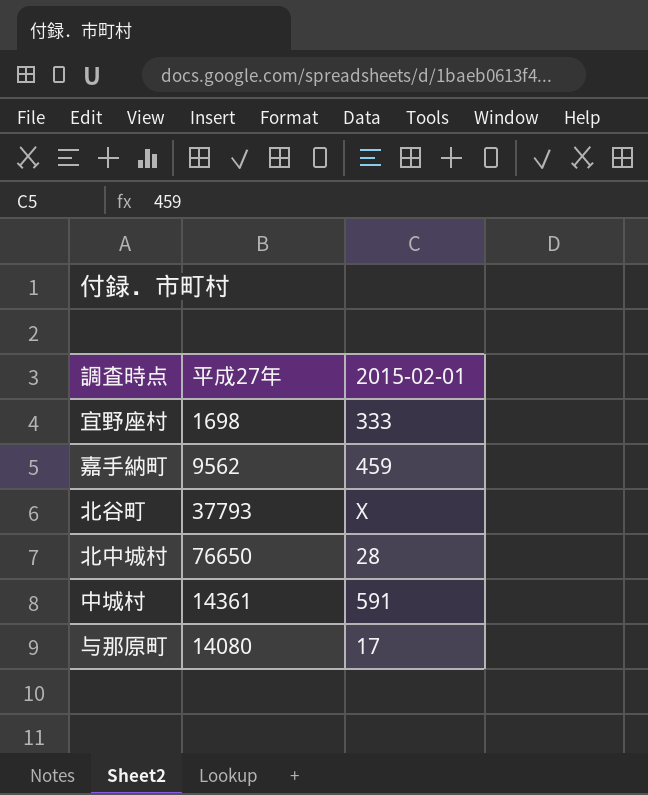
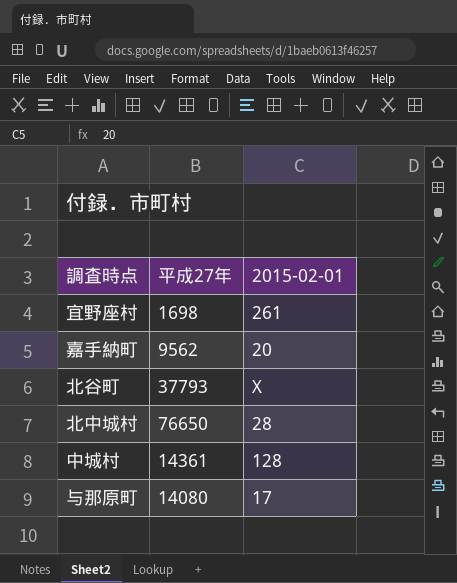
宜野座村 | 2015-02-01: 333 -> 261
嘉手納町 | 2015-02-01: 459 -> 20
中城村 | 2015-02-01: 591 -> 128

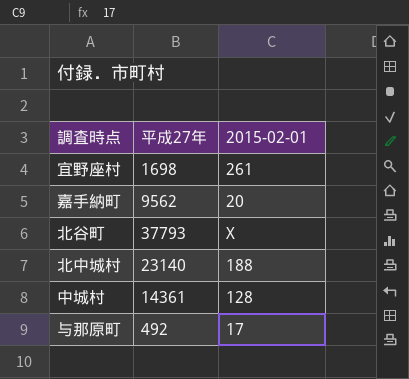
北中城村 | 平成27年: 76650 -> 23140
北中城村 | 2015-02-01: 28 -> 188
与那原町 | 平成27年: 14080 -> 492

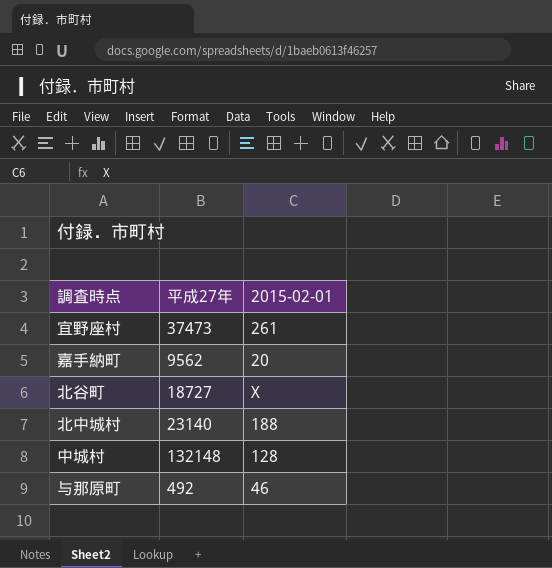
宜野座村 | 平成27年: 1698 -> 37473
北谷町 | 平成27年: 37793 -> 18727
中城村 | 平成27年: 14361 -> 132148
与那原町 | 2015-02-01: 17 -> 46

